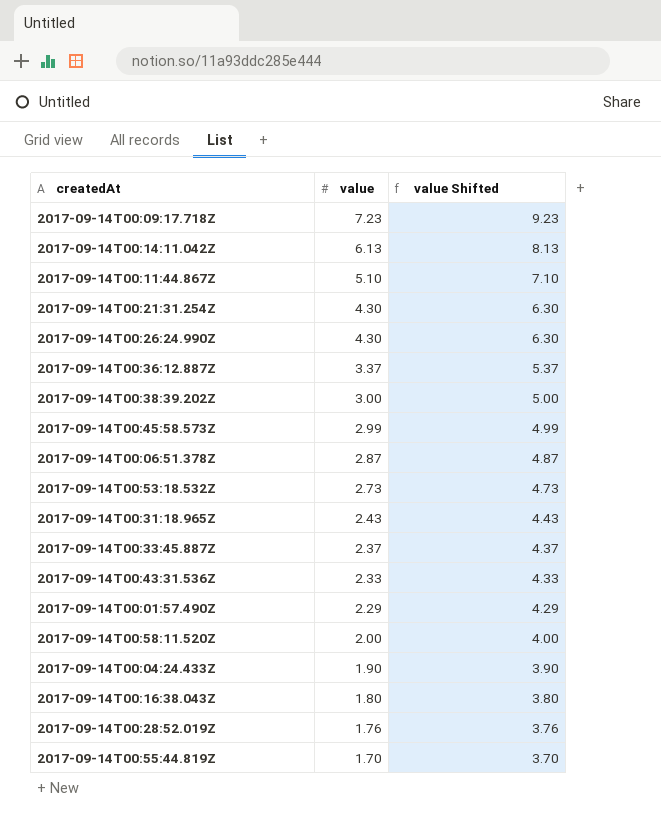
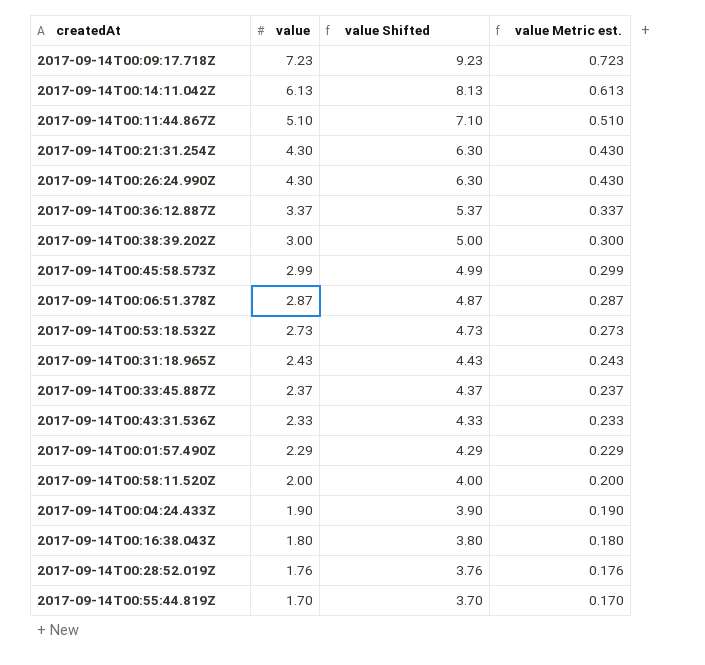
column value Metric est. | formula: none -> [value] * 0.1

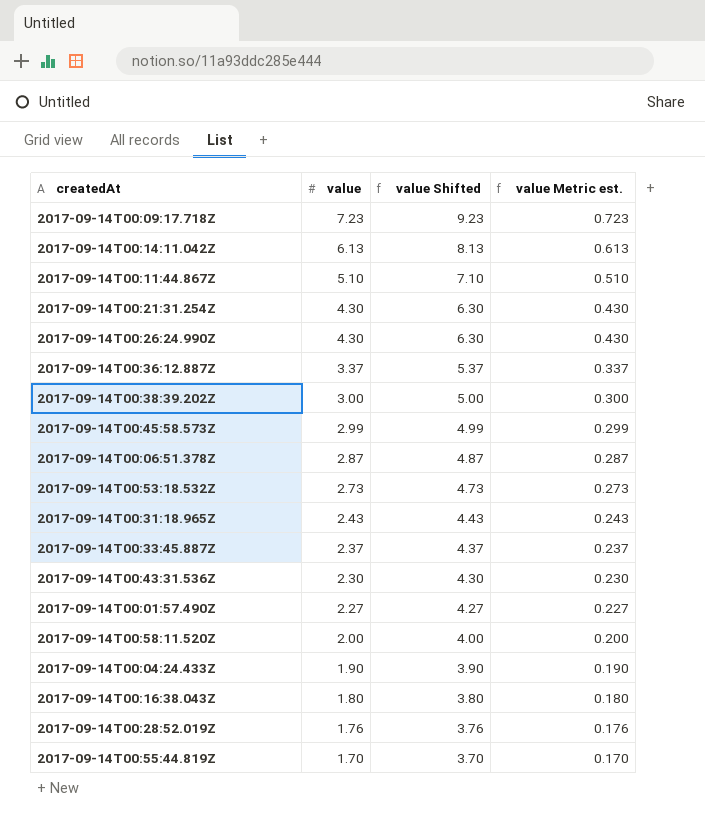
2017-09-14T00:43:31.536Z | value: 2.33 -> 2.30
2017-09-14T00:43:31.536Z | value Shifted: 4.33 -> 4.30
2017-09-14T00:43:31.536Z | value Metric est.: 0.233 -> 0.230
2017-09-14T00:01:57.490Z | value: 2.29 -> 2.27
2017-09-14T00:01:57.490Z | value Shifted: 4.29 -> 4.27
2017-09-14T00:01:57.490Z | value Metric est.: 0.229 -> 0.227

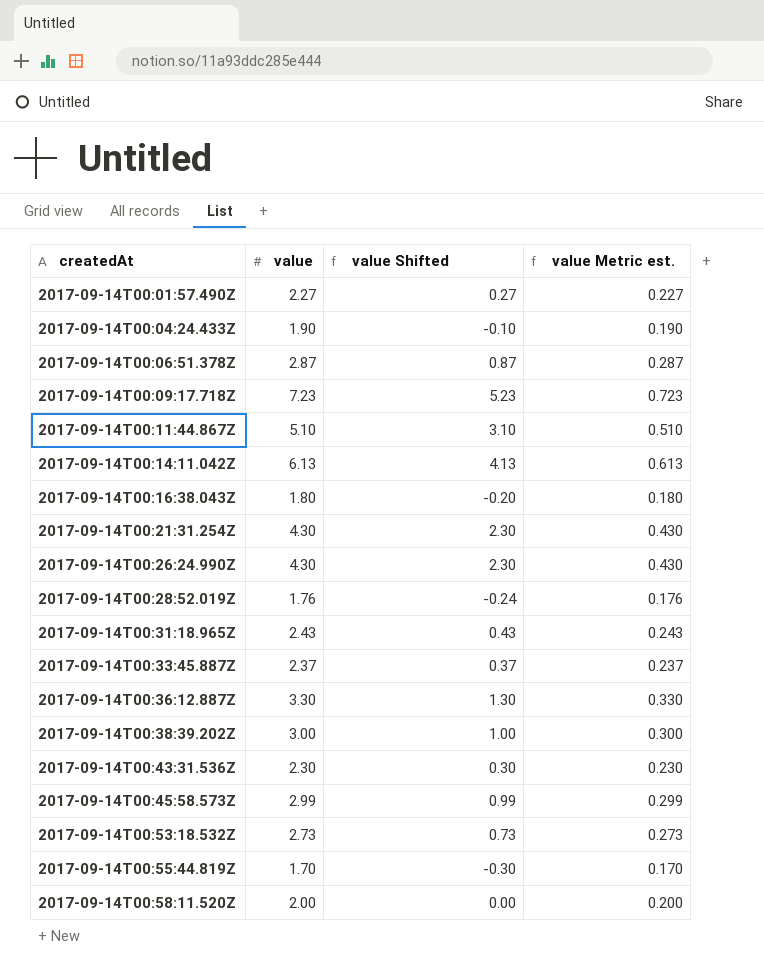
row order: value descending -> createdAt ascending
column value Shifted | formula: [value] + 2 -> [value] - 2
2017-09-14T00:36:12.887Z | value: 3.37 -> 3.30
2017-09-14T00:36:12.887Z | value Metric est.: 0.337 -> 0.330

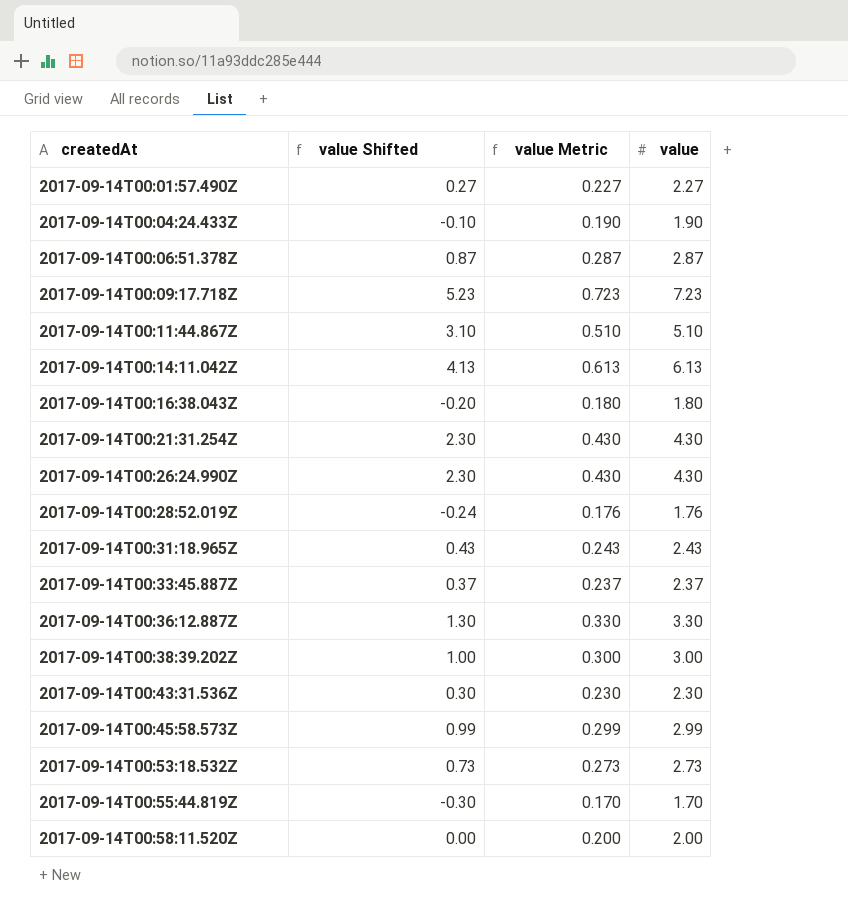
column name: value Metric est. -> value Metric
column value | position: 2 -> 4

